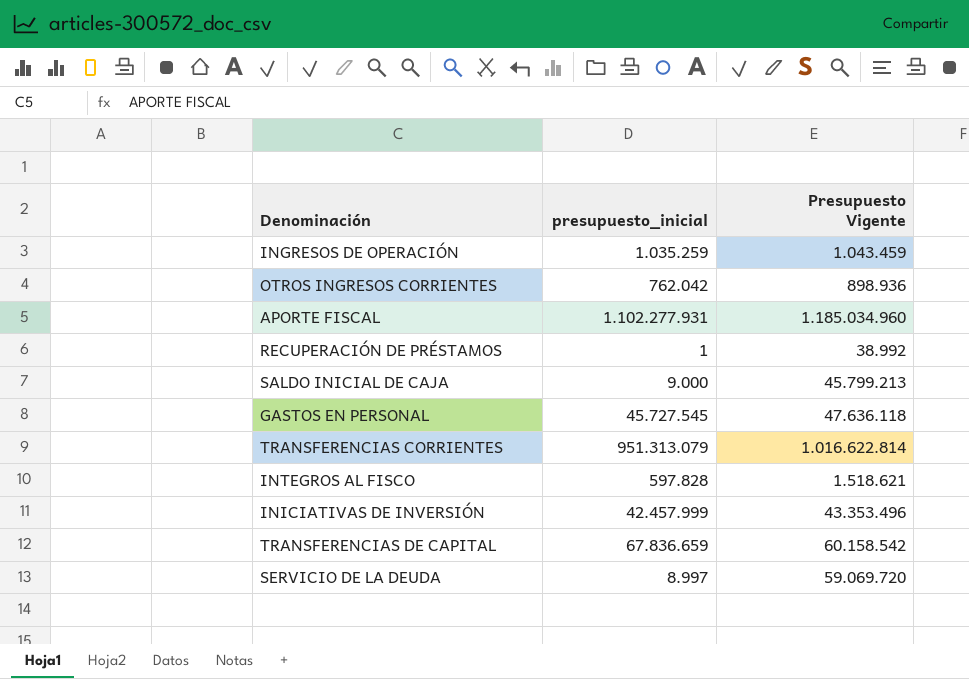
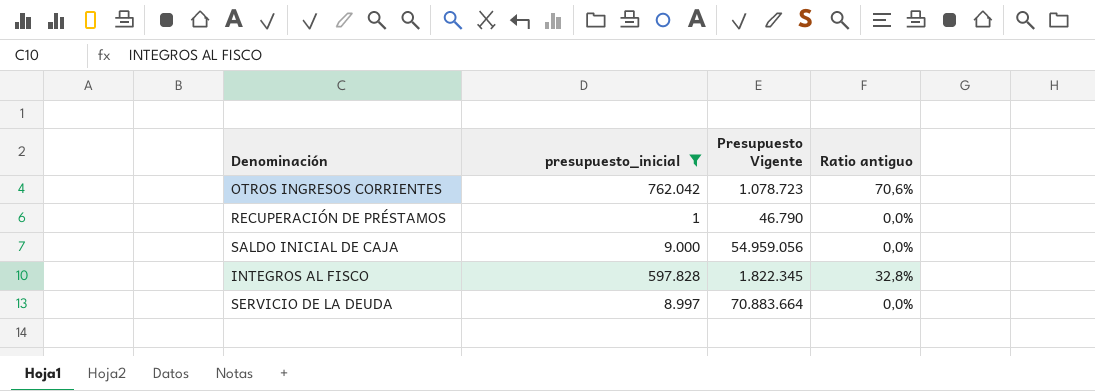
filter: none -> presupuesto_inicial <= 762.042
column Ratio antiguo | formula: none -> [presupuesto_inicial] / [Presupuesto Vigente]
OTROS INGRESOS CORRIENTES | Presupuesto Vigente: 898.936 -> 1.078.723
RECUPERACIÓN DE PRÉSTAMOS | Presupuesto Vigente: 38.992 -> 46.790
SALDO INICIAL DE CAJA | Presupuesto Vigente: 45.799.213 -> 54.959.056
INTEGROS AL FISCO | Presupuesto Vigente: 1.518.621 -> 1.822.345
SERVICIO DE LA DEUDA | Presupuesto Vigente: 59.069.720 -> 70.883.664

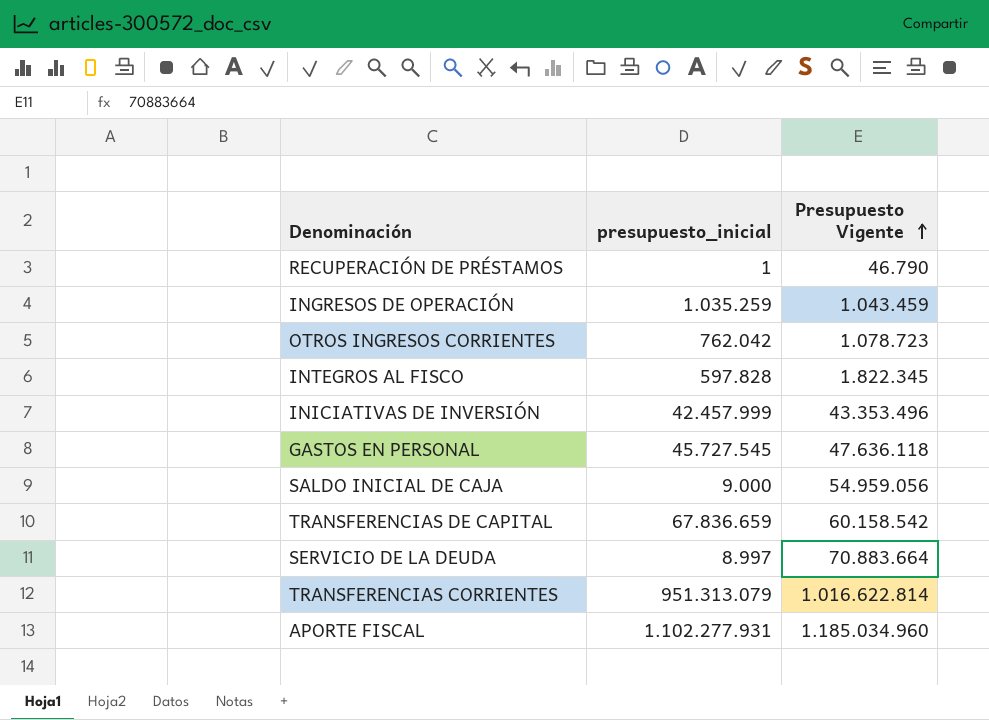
filter: presupuesto_inicial <= 762.042 -> none
row order: none -> Presupuesto Vigente ascending
column Ratio antiguo | formula: [presupuesto_inicial] / [Presupuesto Vigente] -> none

